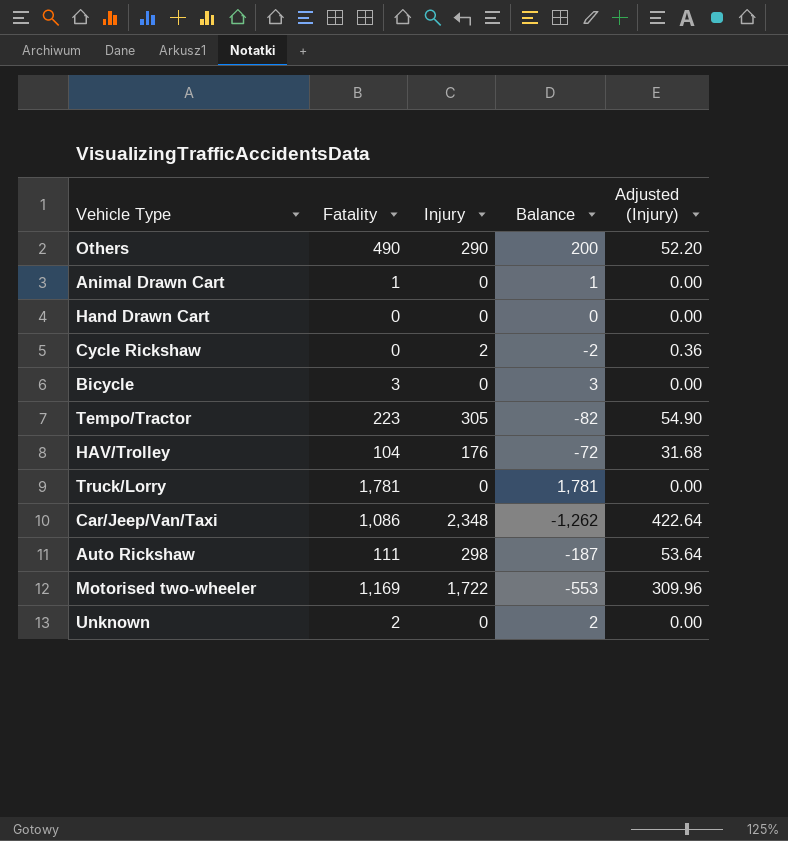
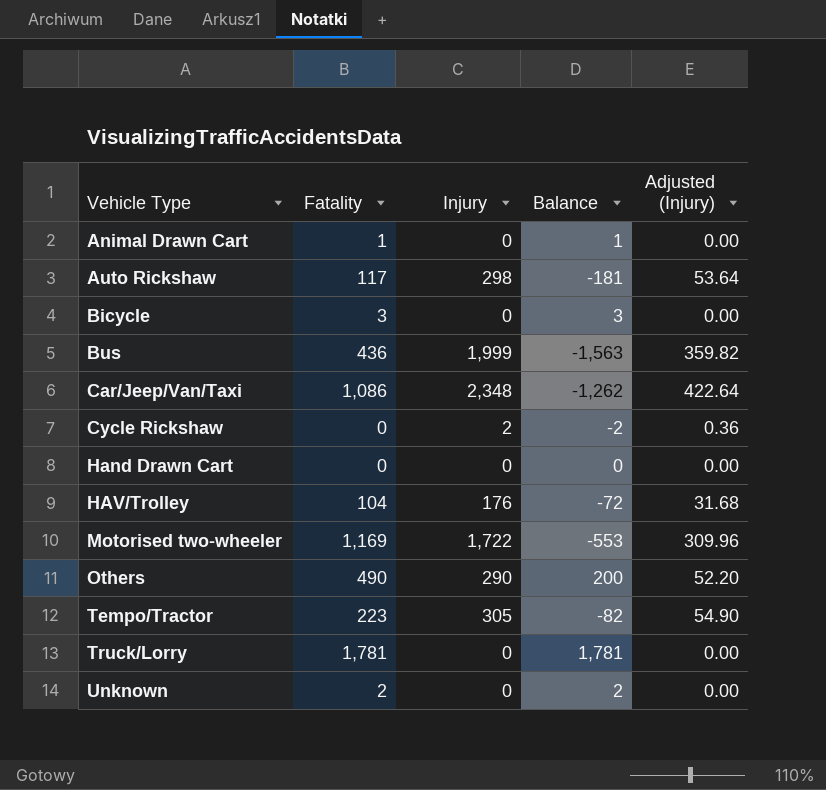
row order: none -> Vehicle Type ascending
Auto Rickshaw | Fatality: 111 -> 117
Auto Rickshaw | Balance: -187 -> -181
row Bus: none -> 436 | 1,999 | -1,563 | 359.82

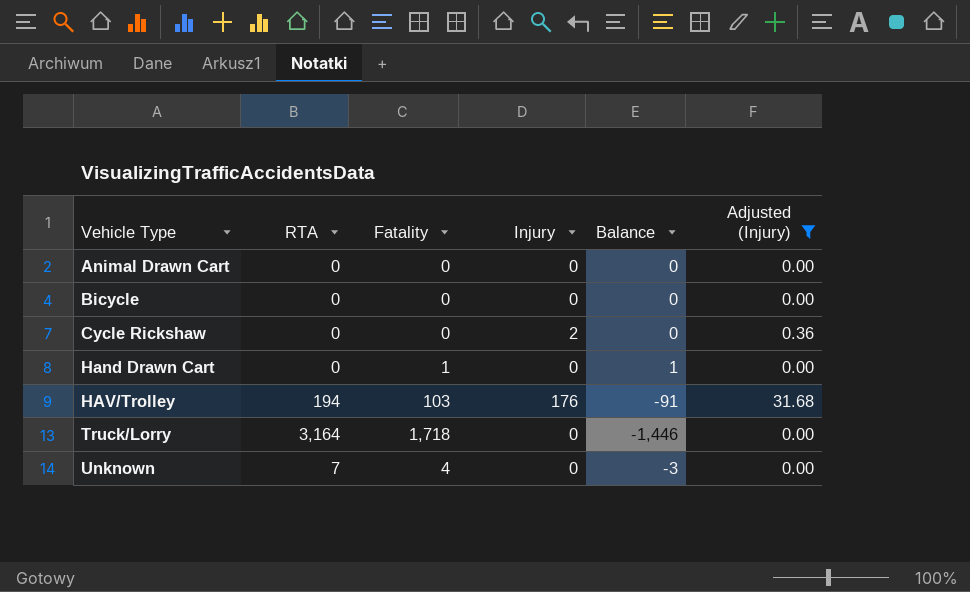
filter: none -> Adjusted (Injury) <= 31.68
column RTA | position: none -> 2
column Balance | formula: [Fatality] - [Injury] -> [Fatality] - [RTA]
Animal Drawn Cart | Fatality: 1 -> 0
Bicycle | Fatality: 3 -> 0
Hand Drawn Cart | Fatality: 0 -> 1
HAV/Trolley | Fatality: 104 -> 103
Truck/Lorry | Fatality: 1,781 -> 1,718
Unknown | Fatality: 2 -> 4

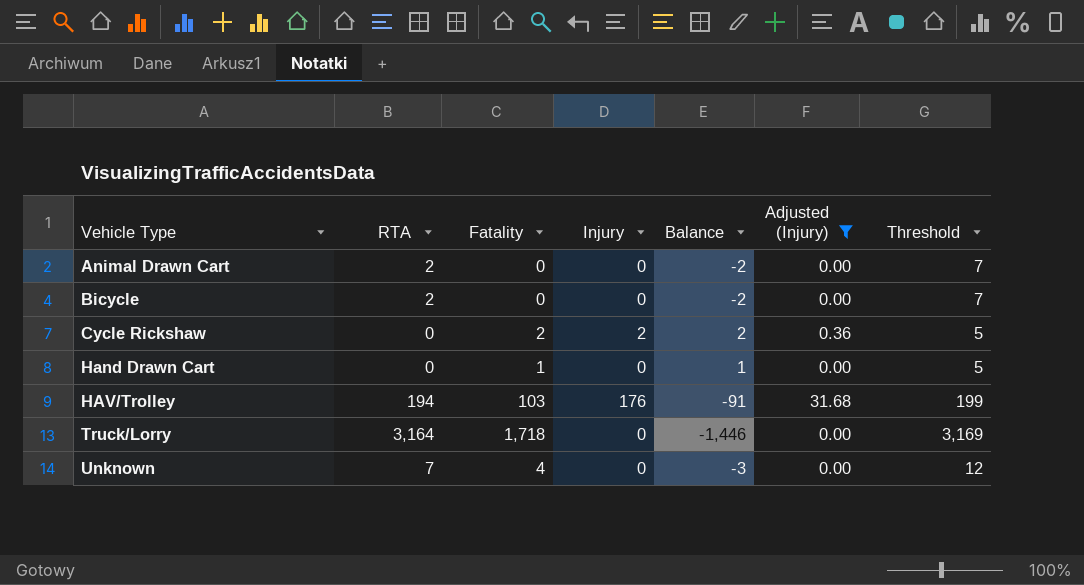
column Threshold | formula: none -> [RTA] + 5
Animal Drawn Cart | RTA: 0 -> 2
Animal Drawn Cart | Balance: 0 -> -2
Bicycle | RTA: 0 -> 2
Bicycle | Balance: 0 -> -2
Cycle Rickshaw | Fatality: 0 -> 2
Cycle Rickshaw | Balance: 0 -> 2

